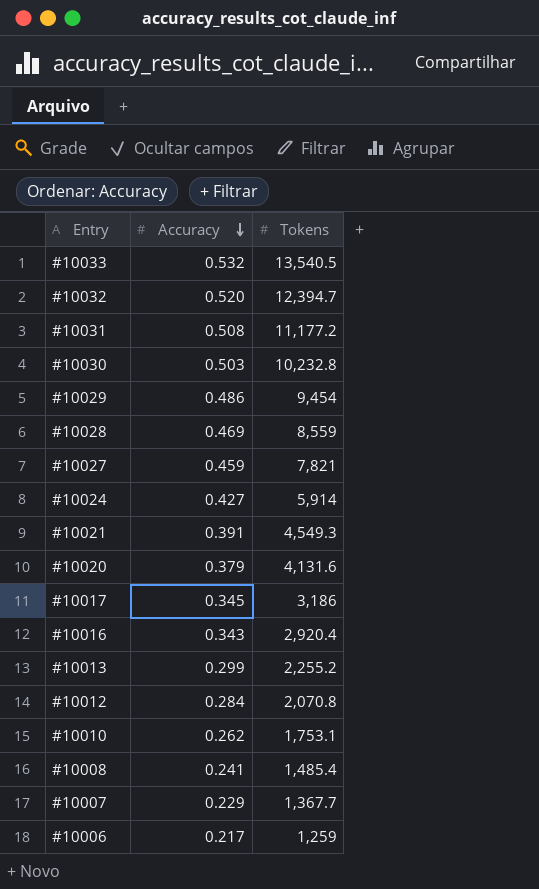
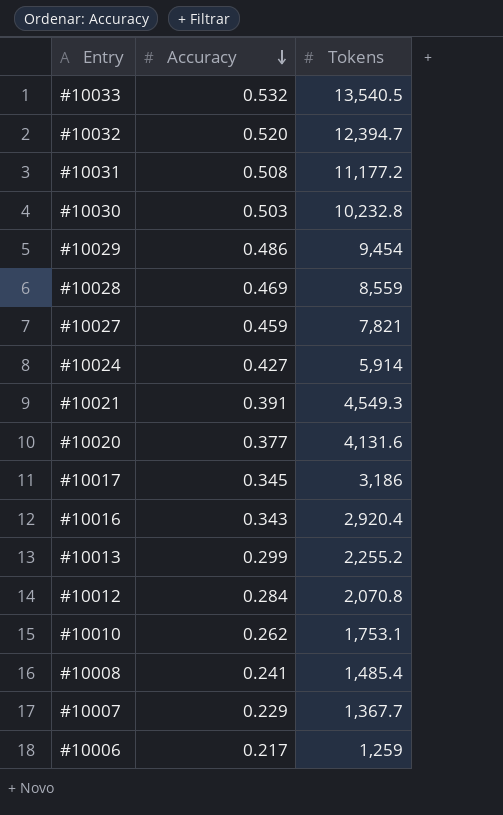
#10020 | Accuracy: 0.379 -> 0.377

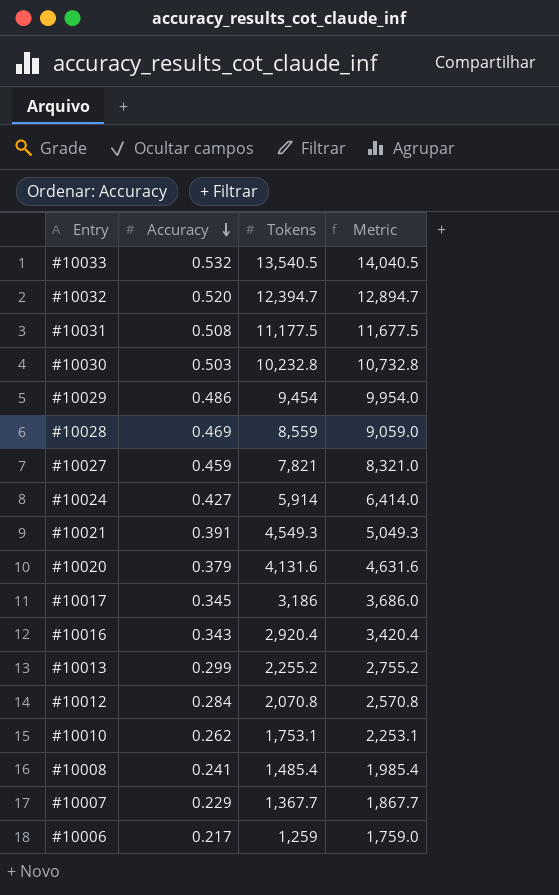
column Metric | formula: none -> [Tokens] + 500
#10031 | Tokens: 11,177.2 -> 11,177.5
#10020 | Accuracy: 0.377 -> 0.379

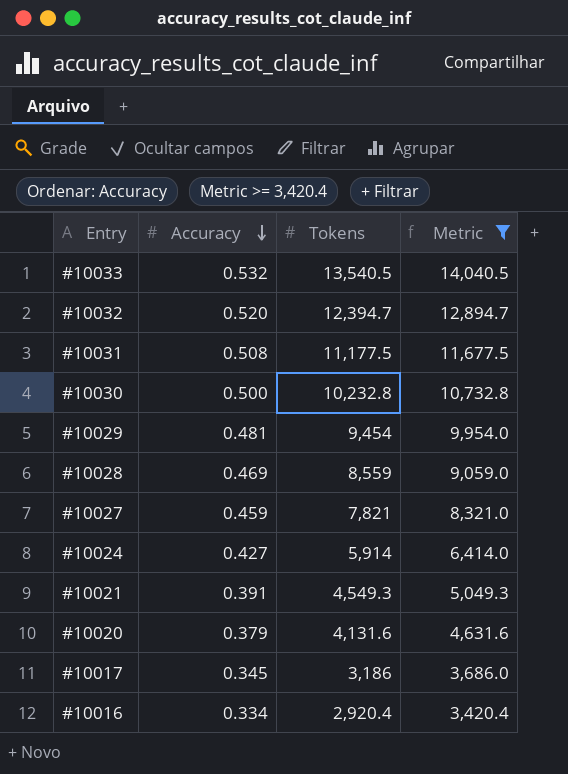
filter: none -> Metric >= 3,420.4
#10030 | Accuracy: 0.503 -> 0.500
#10029 | Accuracy: 0.486 -> 0.481
#10016 | Accuracy: 0.343 -> 0.334

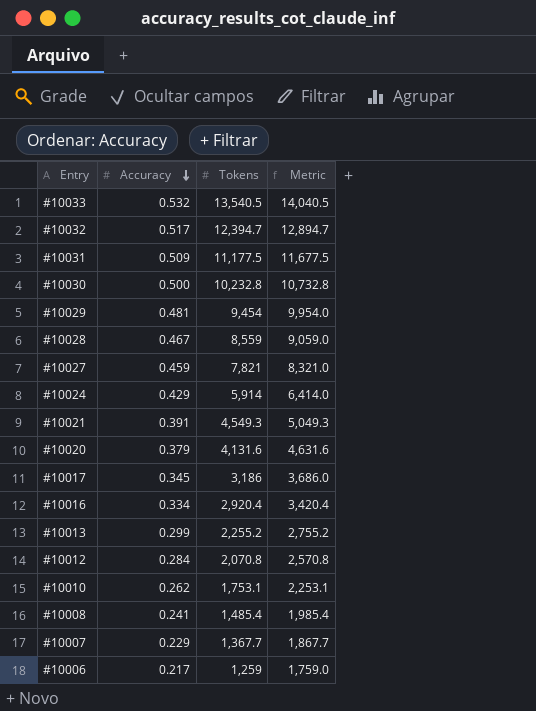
filter: Metric >= 3,420.4 -> none
#10032 | Accuracy: 0.520 -> 0.517
#10031 | Accuracy: 0.508 -> 0.509
#10028 | Accuracy: 0.469 -> 0.467
#10024 | Accuracy: 0.427 -> 0.429

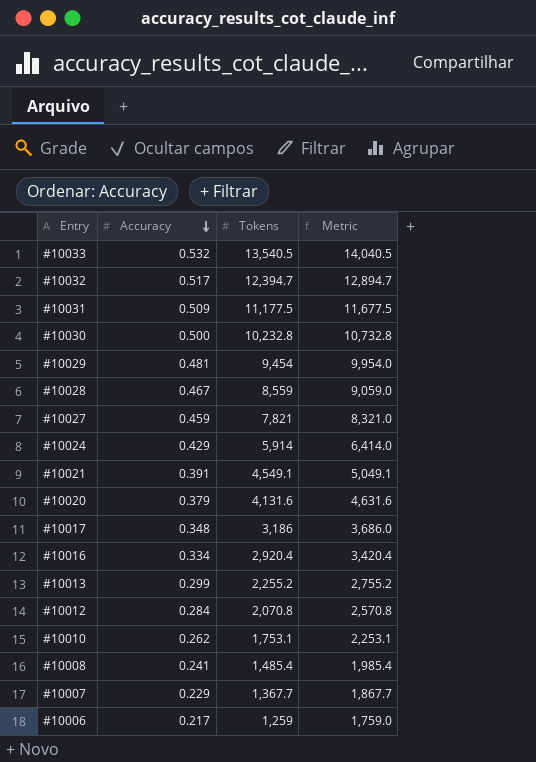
#10021 | Tokens: 4,549.3 -> 4,549.1
#10021 | Metric: 5,049.3 -> 5,049.1
#10017 | Accuracy: 0.345 -> 0.348

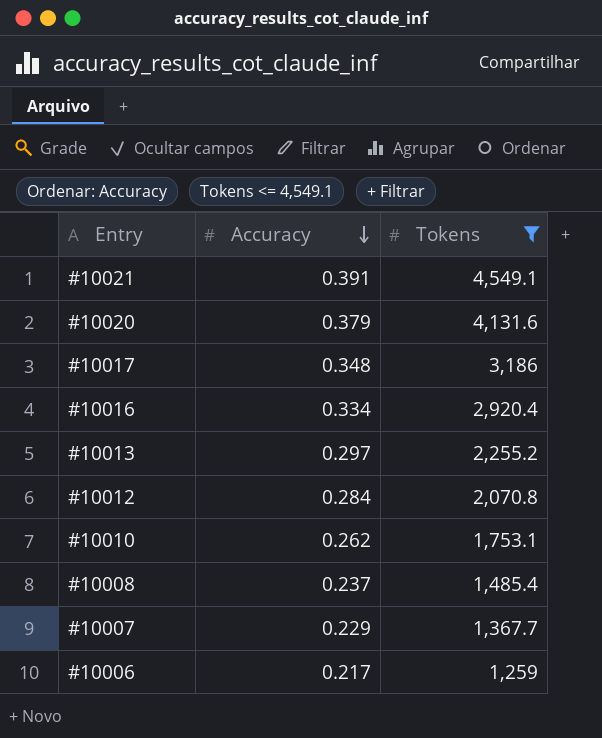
filter: none -> Tokens <= 4,549.1
column Metric | formula: [Tokens] + 500 -> none
#10013 | Accuracy: 0.299 -> 0.297
#10008 | Accuracy: 0.241 -> 0.237

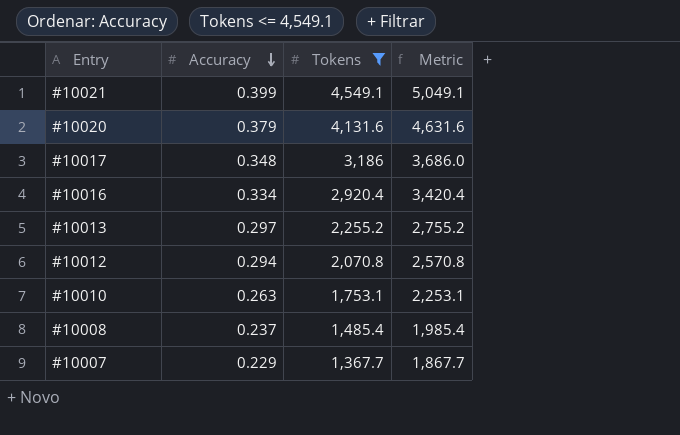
column Metric | formula: none -> [Tokens] + 500
row #10006: 0.217 | 1,259 -> none
#10021 | Accuracy: 0.391 -> 0.399
#10012 | Accuracy: 0.284 -> 0.294
#10010 | Accuracy: 0.262 -> 0.263

